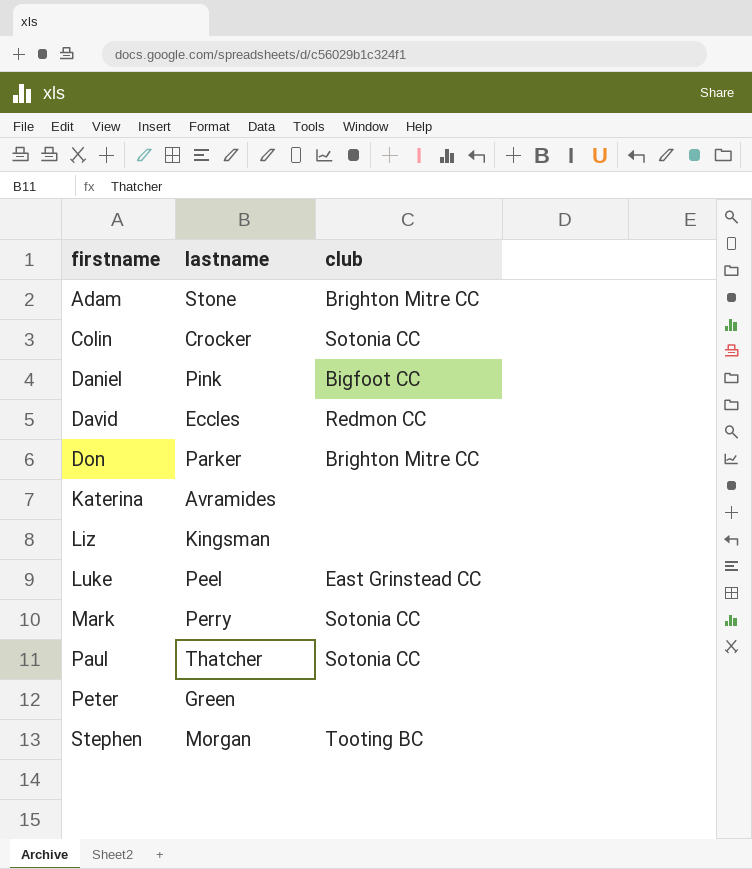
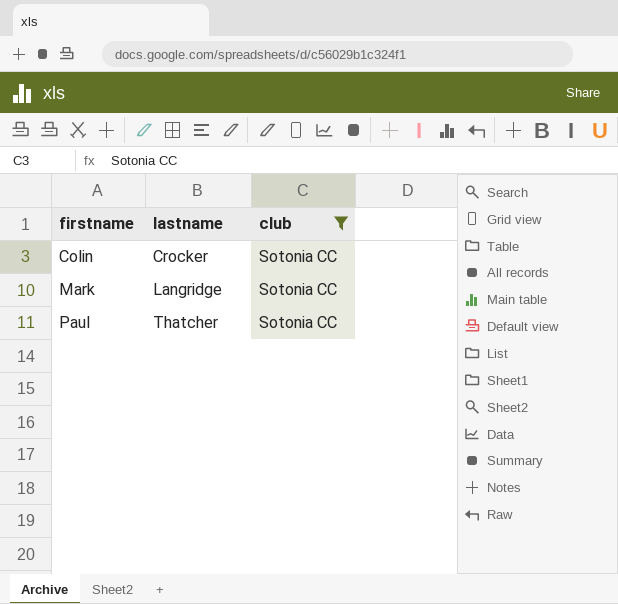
filter: none -> club = Sotonia CC
Mark | lastname: Perry -> Langridge

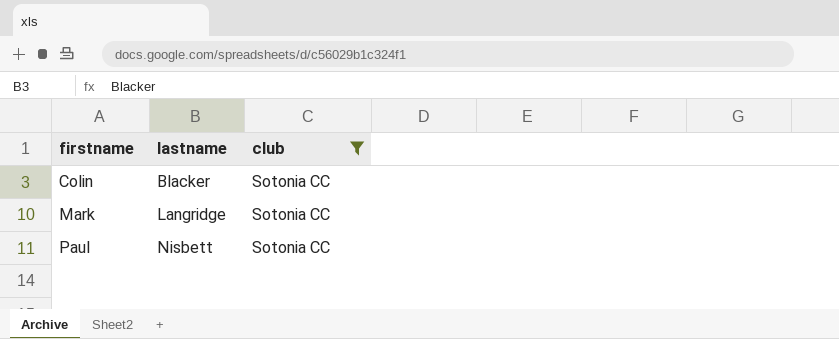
Colin | lastname: Crocker -> Blacker
Paul | lastname: Thatcher -> Nisbett

